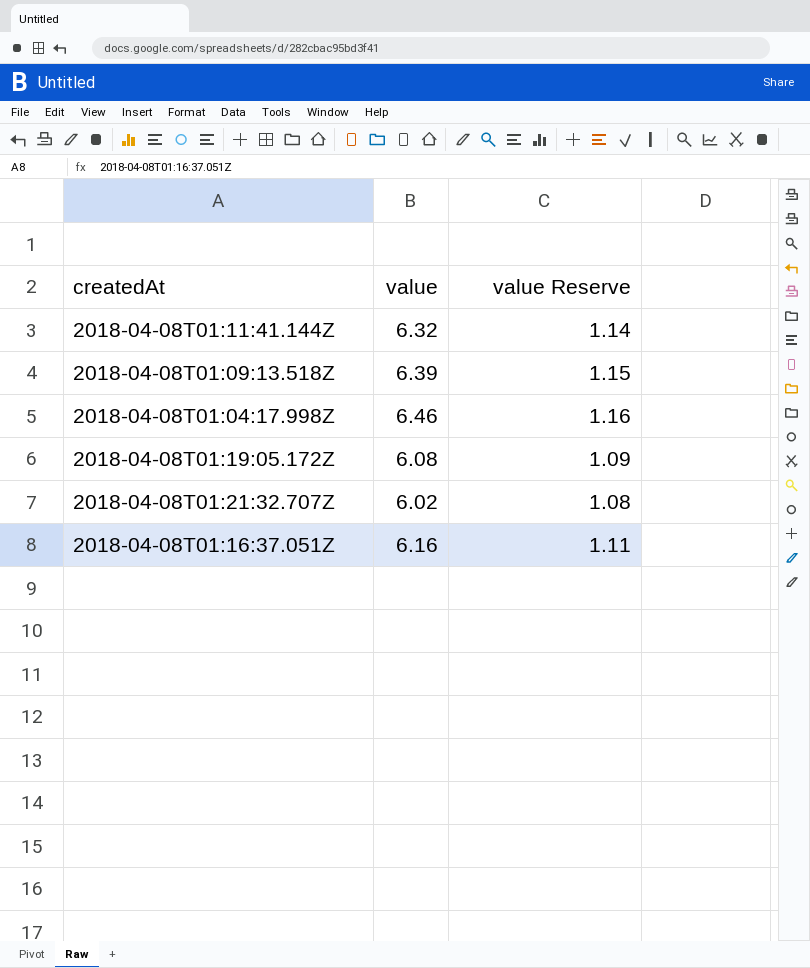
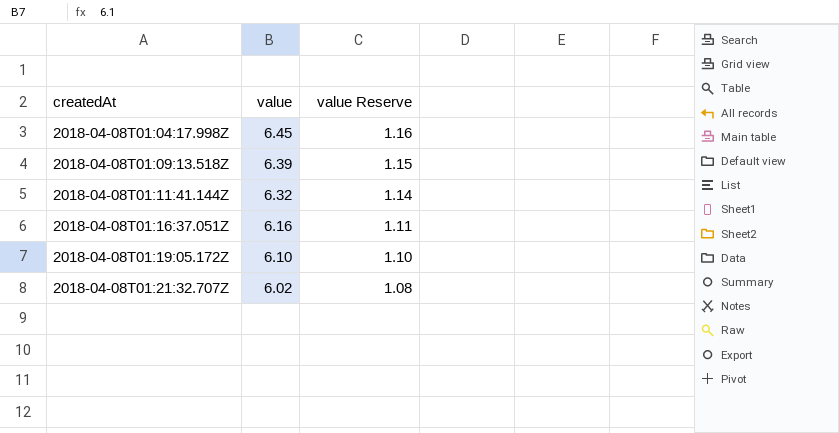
row order: none -> createdAt ascending
2018-04-08T01:04:17.998Z | value: 6.46 -> 6.45
2018-04-08T01:19:05.172Z | value: 6.08 -> 6.10
2018-04-08T01:19:05.172Z | value Reserve: 1.09 -> 1.10

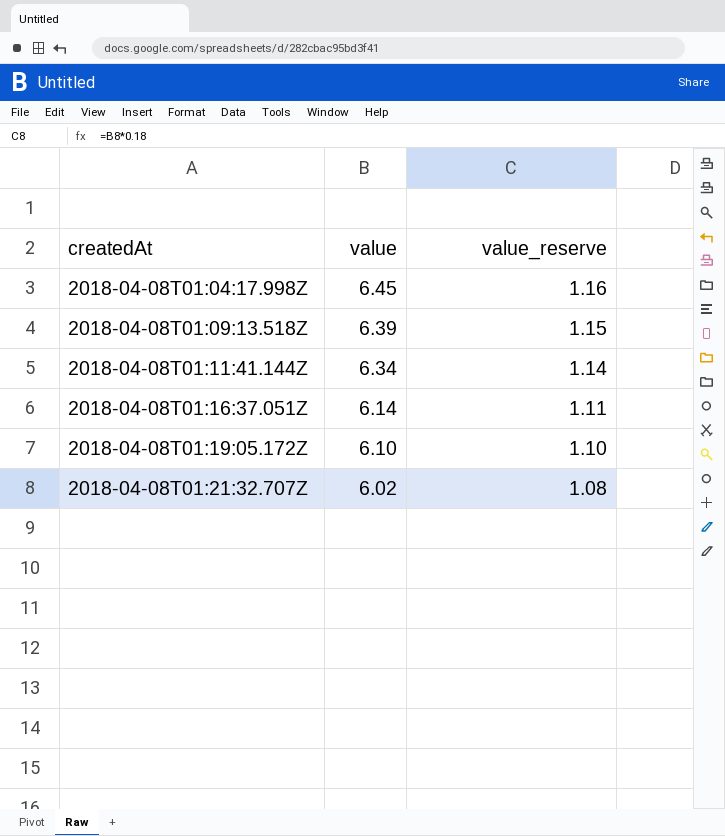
column name: value Reserve -> value_reserve
2018-04-08T01:11:41.144Z | value: 6.32 -> 6.34
2018-04-08T01:16:37.051Z | value: 6.16 -> 6.14

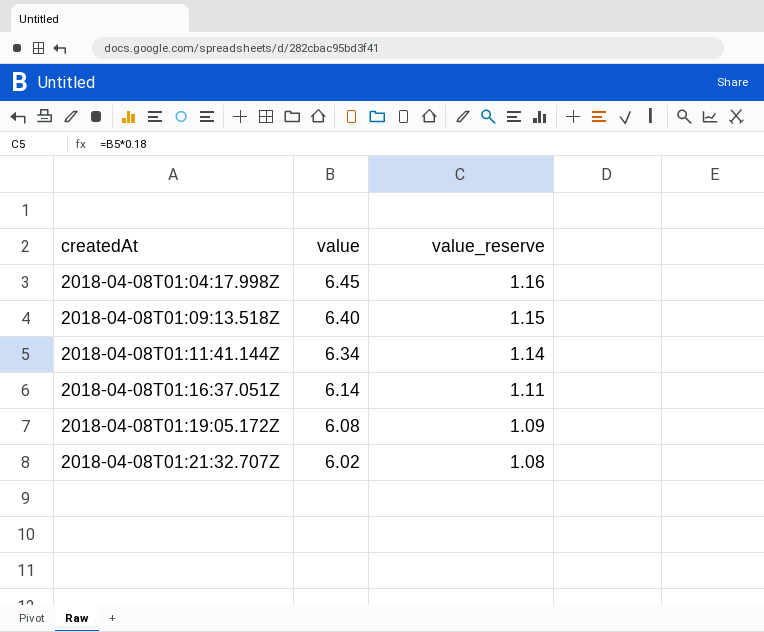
2018-04-08T01:09:13.518Z | value: 6.39 -> 6.40
2018-04-08T01:19:05.172Z | value: 6.10 -> 6.08
2018-04-08T01:19:05.172Z | value_reserve: 1.10 -> 1.09

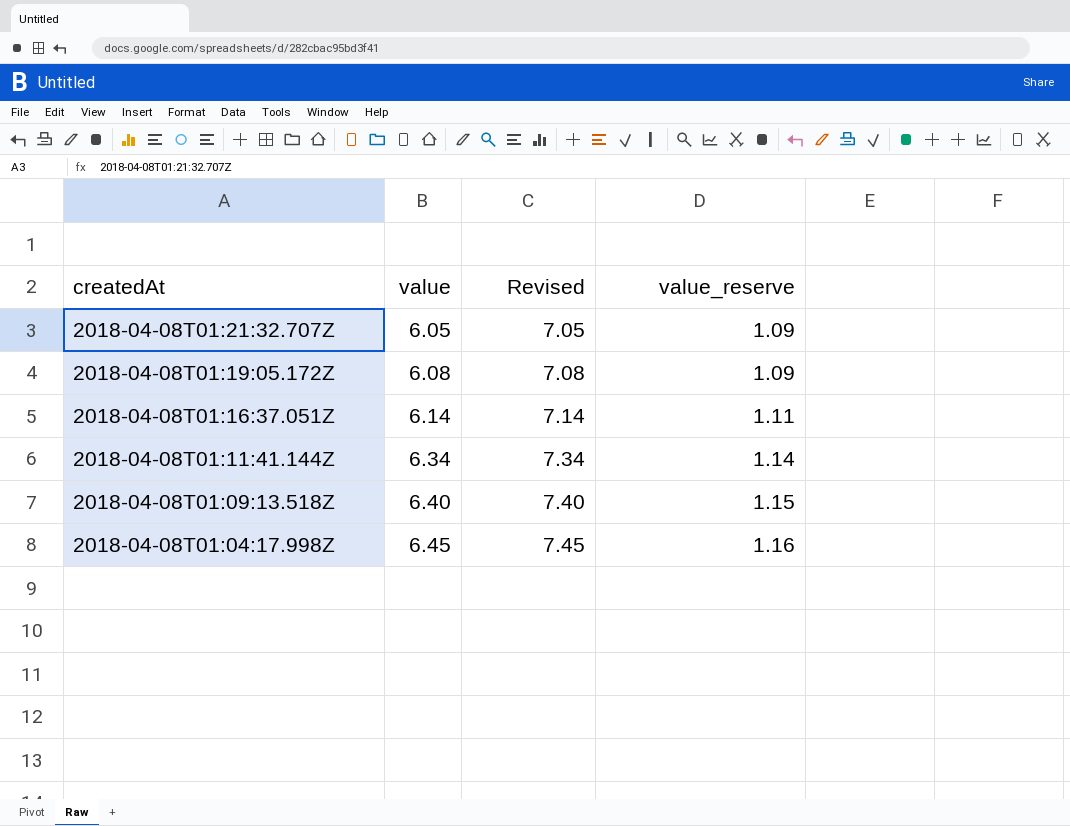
row order: createdAt ascending -> createdAt descending
column Revised | formula: none -> [value] + 1
2018-04-08T01:21:32.707Z | value: 6.02 -> 6.05
2018-04-08T01:21:32.707Z | value_reserve: 1.08 -> 1.09

